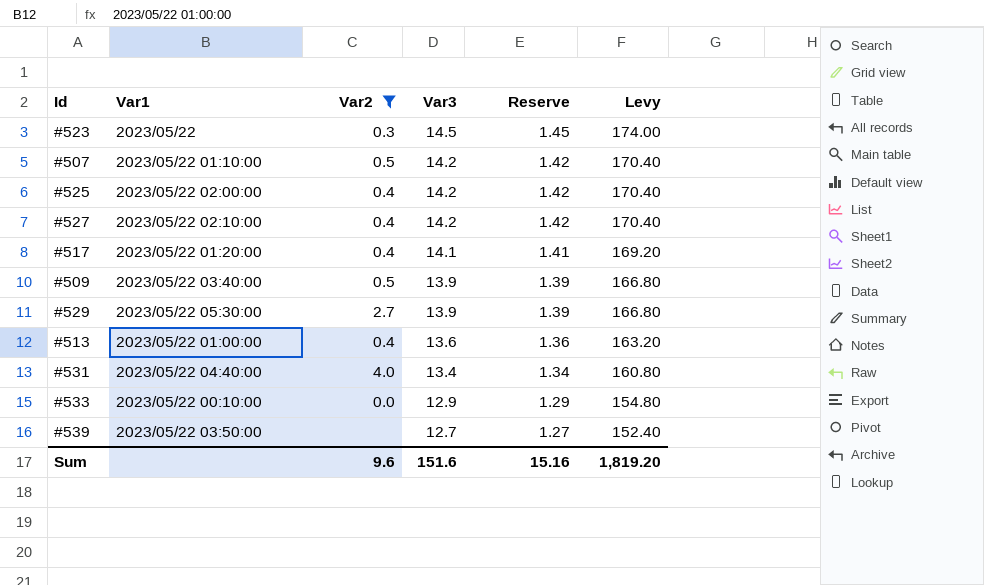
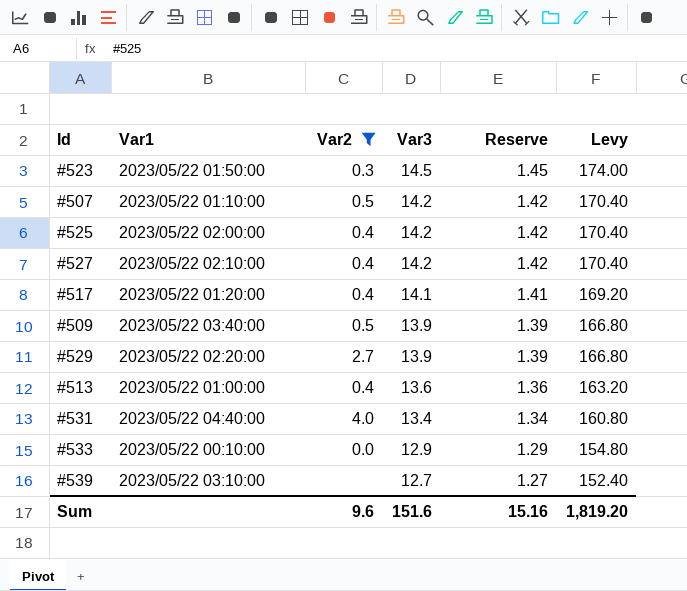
#523 | Var1: 2023/05/22 -> 2023/05/22 01:50:00
#529 | Var1: 2023/05/22 05:30:00 -> 2023/05/22 02:20:00
#539 | Var1: 2023/05/22 03:50:00 -> 2023/05/22 03:10:00

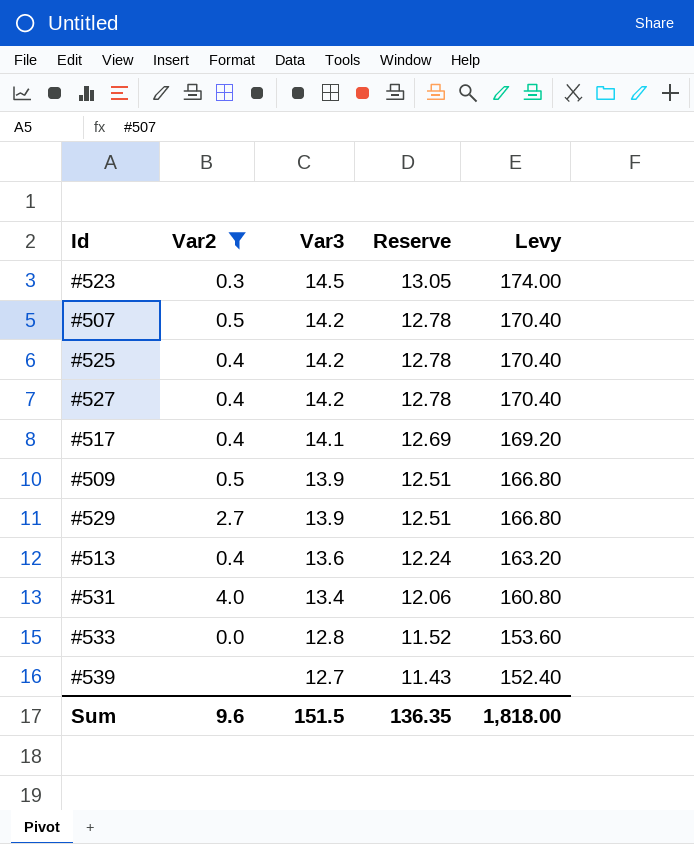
column Var1 | position: 2 -> none
column Reserve | formula: [Var3] * 0.1 -> [Var3] * 0.9
#533 | Var3: 12.9 -> 12.8
#533 | Levy: 154.80 -> 153.60
Sum | Var3: 151.6 -> 151.5
Sum | Reserve: 15.16 -> 136.35
Sum | Levy: 1,819.20 -> 1,818.00

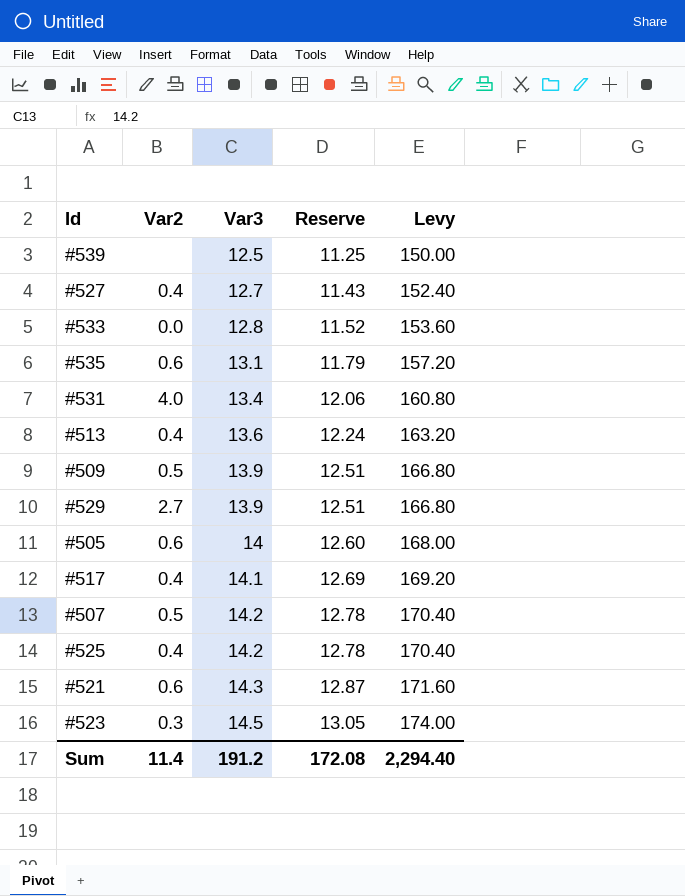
filter: Var2 != 0.6 -> none
row order: Var3 descending -> Var3 ascending
#539 | Var3: 12.7 -> 12.5
#539 | Reserve: 11.43 -> 11.25
#539 | Levy: 152.40 -> 150.00
#527 | Var3: 14.2 -> 12.7
#527 | Reserve: 12.78 -> 11.43
#527 | Levy: 170.40 -> 152.40
Sum | Var2: 9.6 -> 11.4
Sum | Var3: 151.5 -> 191.2
Sum | Reserve: 136.35 -> 172.08
Sum | Levy: 1,818.00 -> 2,294.40

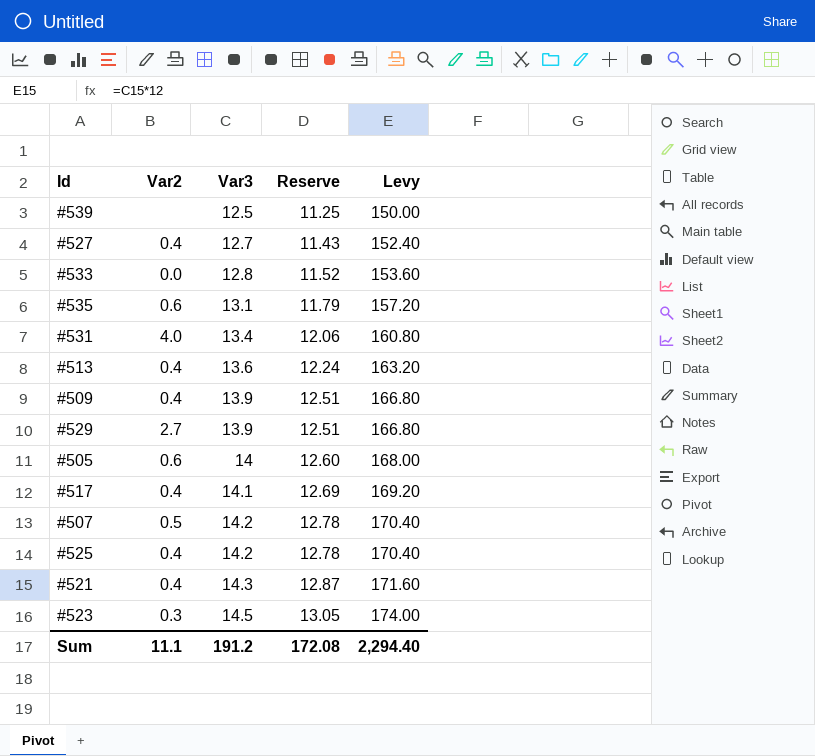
#509 | Var2: 0.5 -> 0.4
#521 | Var2: 0.6 -> 0.4
Sum | Var2: 11.4 -> 11.1

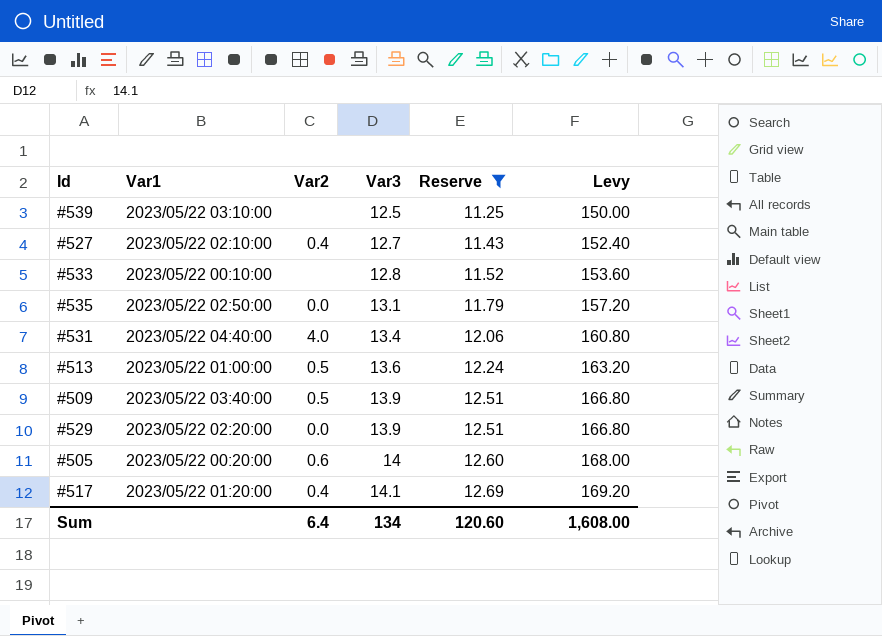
filter: none -> Reserve <= 12.69
column Var1 | position: none -> 2
#533 | Var2: 0.0 -> none
#535 | Var2: 0.6 -> 0.0
#513 | Var2: 0.4 -> 0.5
#509 | Var2: 0.4 -> 0.5
#529 | Var2: 2.7 -> 0.0
Sum | Var2: 11.1 -> 6.4
Sum | Var3: 191.2 -> 134
Sum | Reserve: 172.08 -> 120.60
Sum | Levy: 2,294.40 -> 1,608.00

